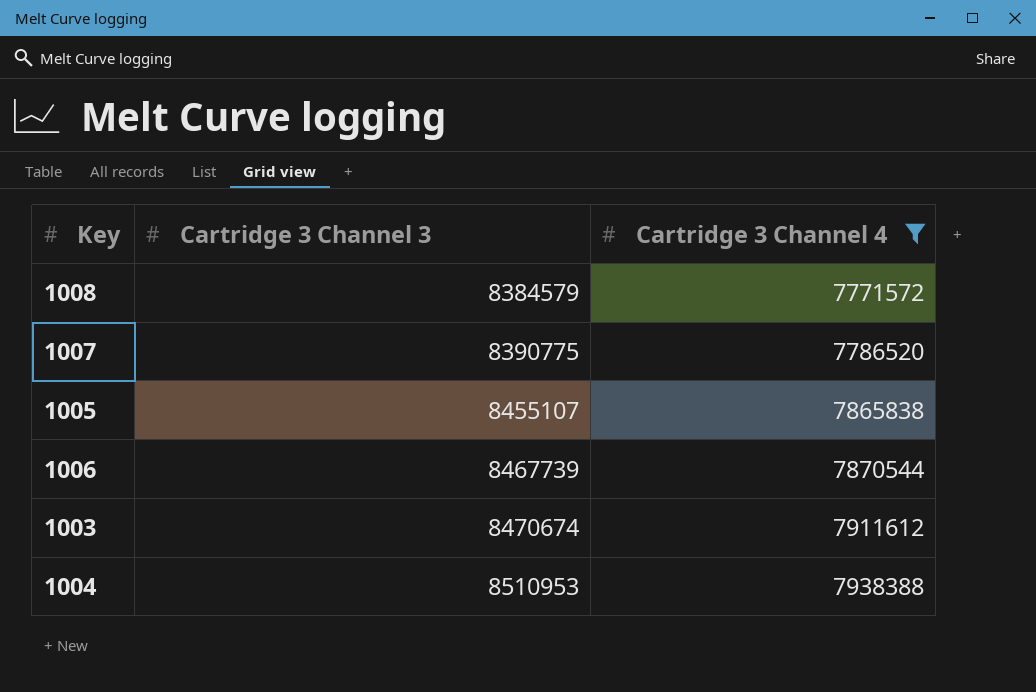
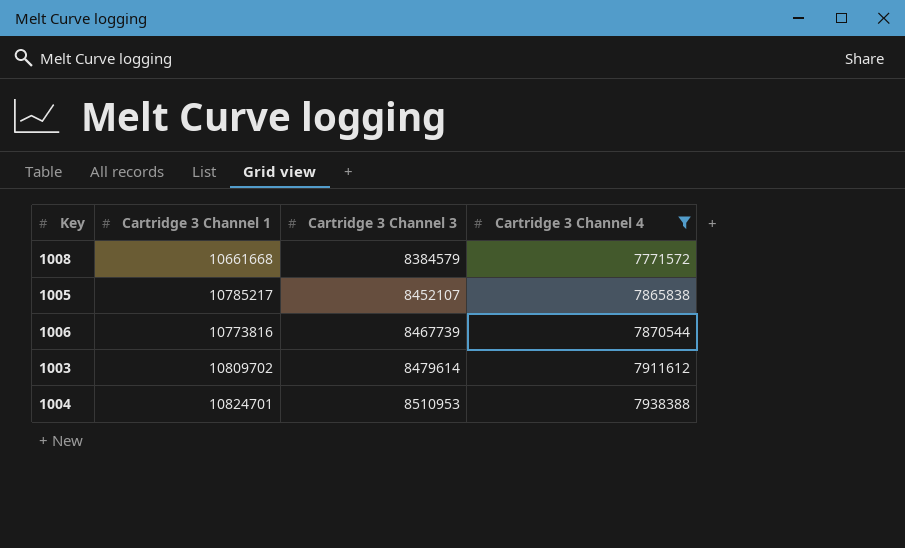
column Cartridge 3 Channel 1 | position: none -> 2
row 1007: 8390775 | 7786520 -> none
1005 | Cartridge 3 Channel 3: 8455107 -> 8452107
1003 | Cartridge 3 Channel 3: 8470674 -> 8479614

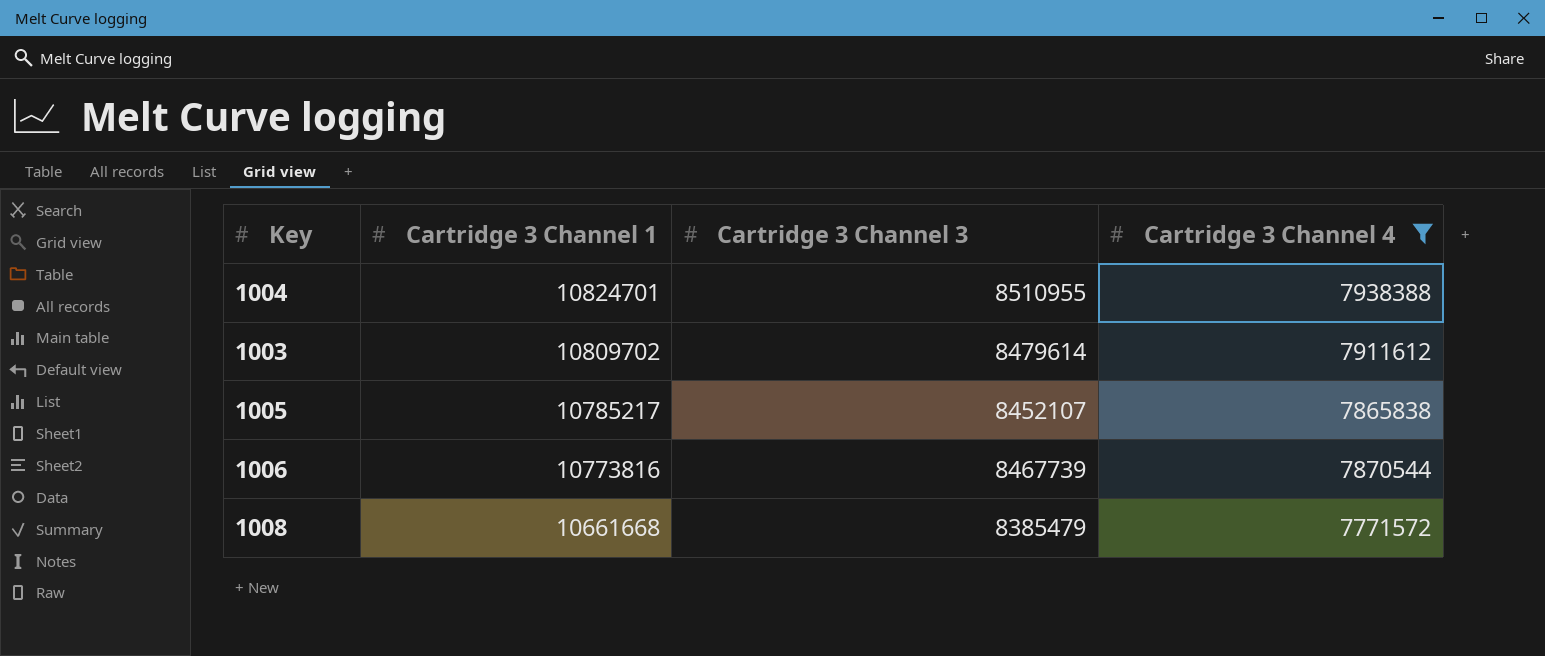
row order: Cartridge 3 Channel 3 ascending -> Cartridge 3 Channel 1 descending
1004 | Cartridge 3 Channel 3: 8510953 -> 8510955
1008 | Cartridge 3 Channel 3: 8384579 -> 8385479

